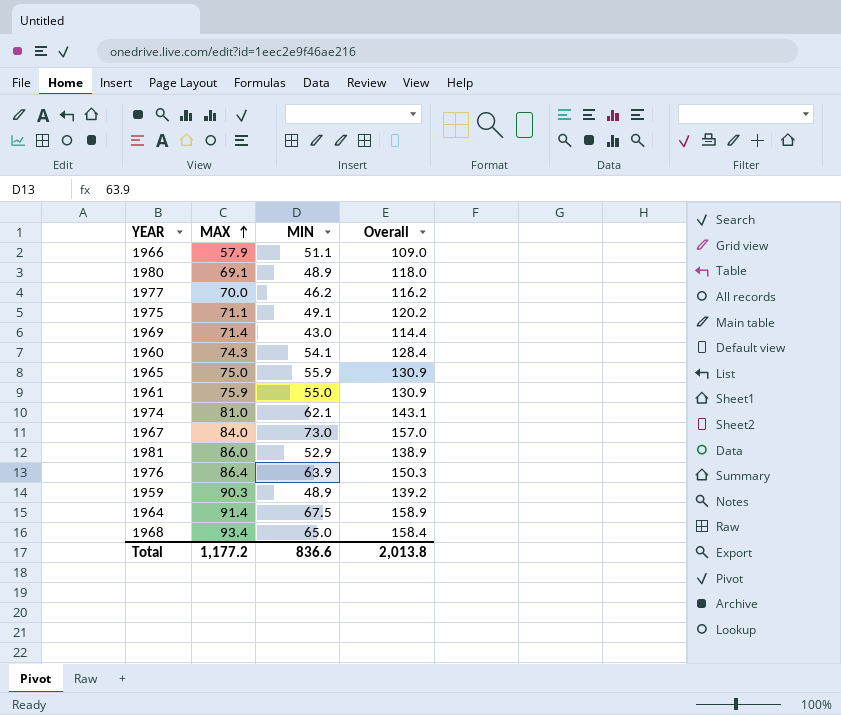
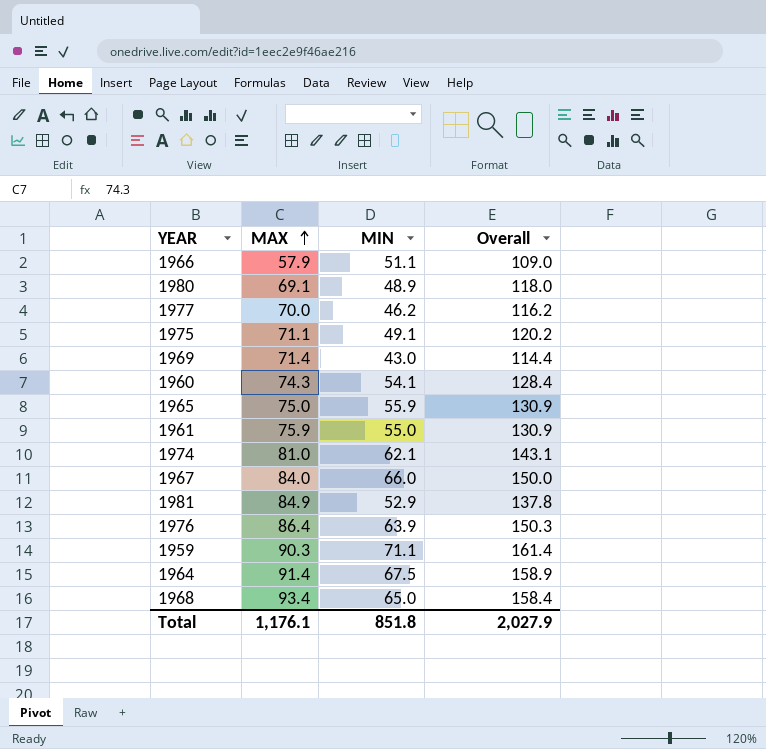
1967 | MIN: 73.0 -> 66.0
1967 | Overall: 157.0 -> 150.0
1981 | MAX: 86.0 -> 84.9
1981 | Overall: 138.9 -> 137.8
1959 | MIN: 48.9 -> 71.1
1959 | Overall: 139.2 -> 161.4
Total | MAX: 1,177.2 -> 1,176.1
Total | MIN: 836.6 -> 851.8
Total | Overall: 2,013.8 -> 2,027.9

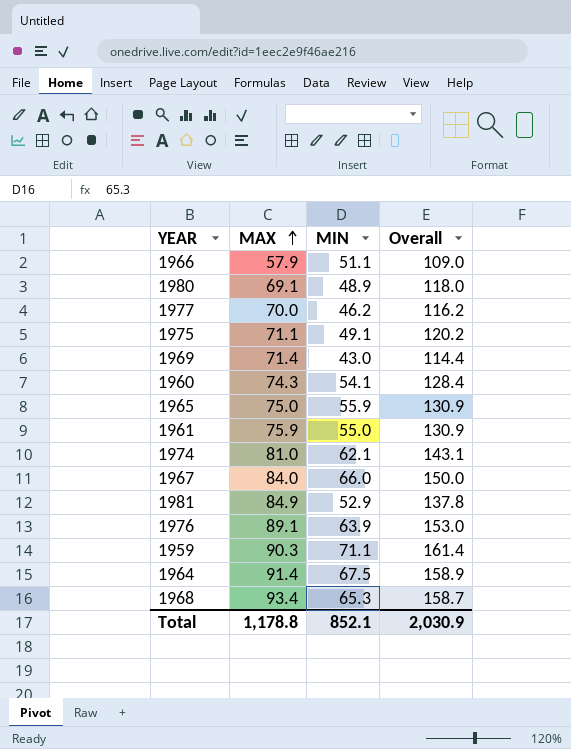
1976 | MAX: 86.4 -> 89.1
1976 | Overall: 150.3 -> 153.0
1968 | MIN: 65.0 -> 65.3
1968 | Overall: 158.4 -> 158.7
Total | MAX: 1,176.1 -> 1,178.8
Total | MIN: 851.8 -> 852.1
Total | Overall: 2,027.9 -> 2,030.9

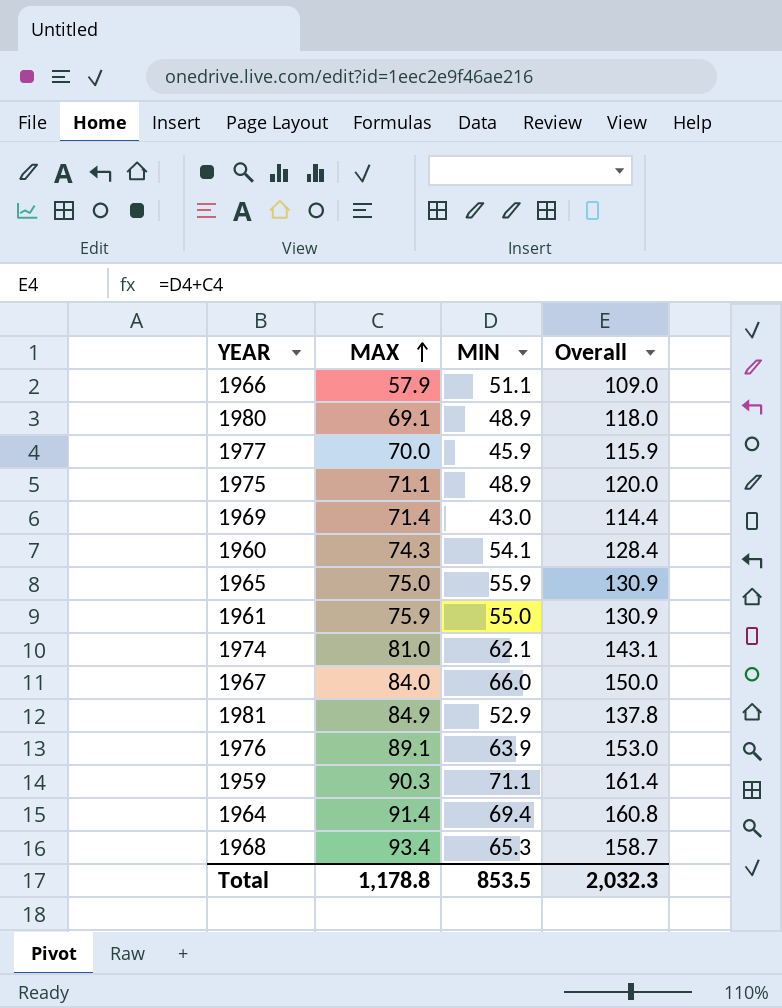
1977 | MIN: 46.2 -> 45.9
1977 | Overall: 116.2 -> 115.9
1975 | MIN: 49.1 -> 48.9
1975 | Overall: 120.2 -> 120.0
1964 | MIN: 67.5 -> 69.4
1964 | Overall: 158.9 -> 160.8
Total | MIN: 852.1 -> 853.5
Total | Overall: 2,030.9 -> 2,032.3

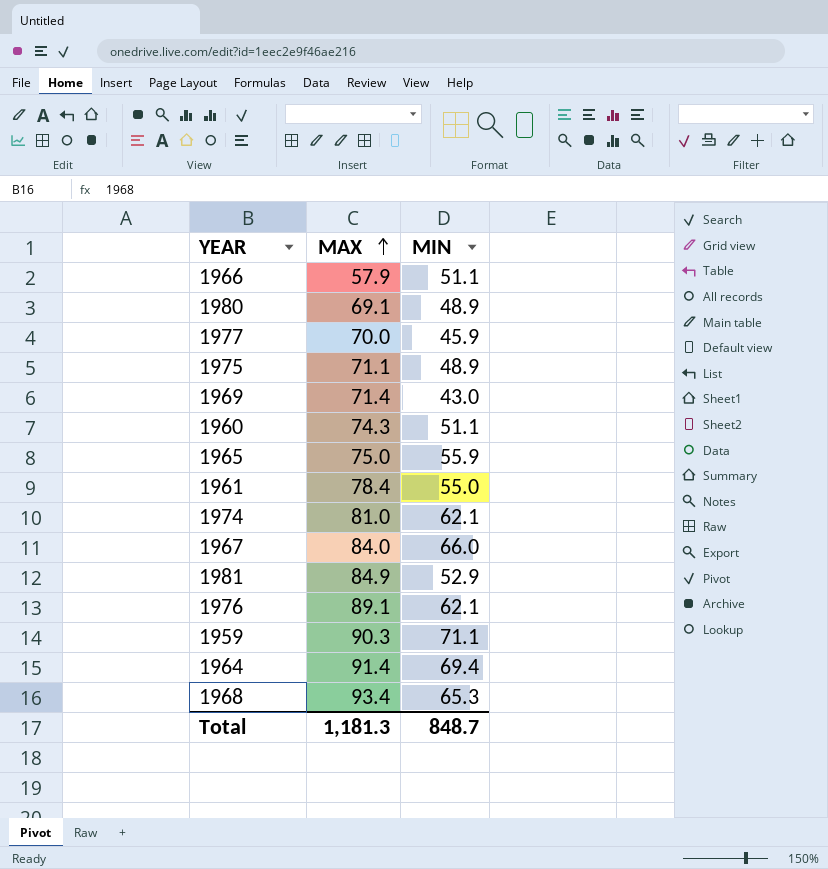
column Overall | formula: [MAX] + [MIN] -> none
1960 | MIN: 54.1 -> 51.1
1961 | MAX: 75.9 -> 78.4
1976 | MIN: 63.9 -> 62.1
Total | MAX: 1,178.8 -> 1,181.3
Total | MIN: 853.5 -> 848.7

